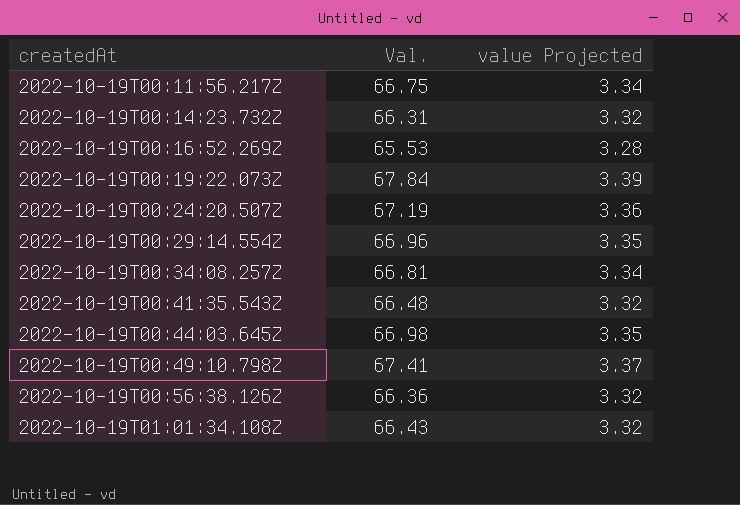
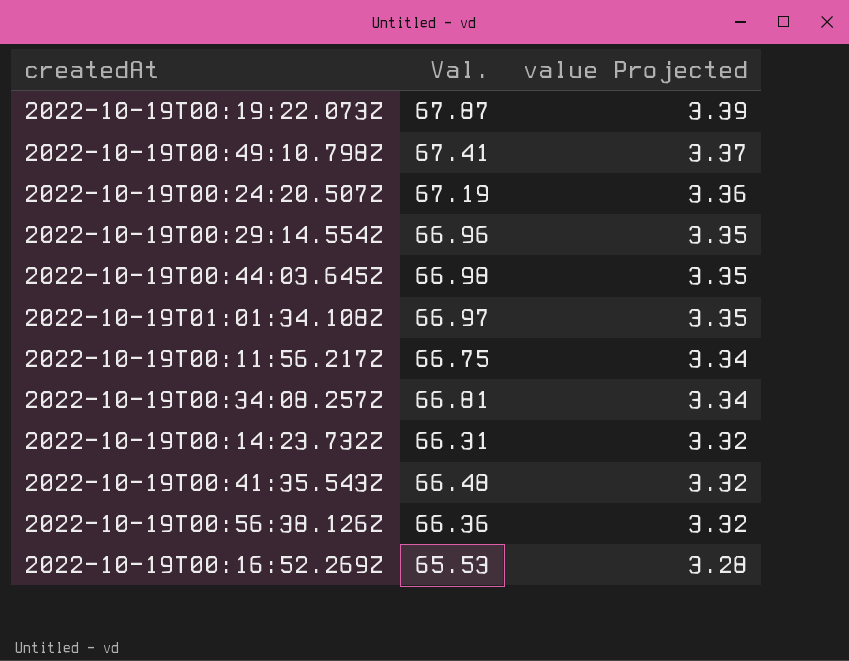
row order: createdAt ascending -> value Projected descending
2022-10-19T00:19:22.073Z | Val.: 67.84 -> 67.87
2022-10-19T01:01:34.108Z | Val.: 66.43 -> 66.97
2022-10-19T01:01:34.108Z | value Projected: 3.32 -> 3.35

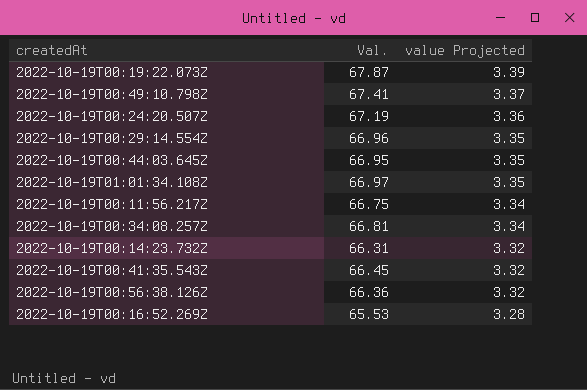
2022-10-19T00:44:03.645Z | Val.: 66.98 -> 66.95
2022-10-19T00:41:35.543Z | Val.: 66.48 -> 66.45

